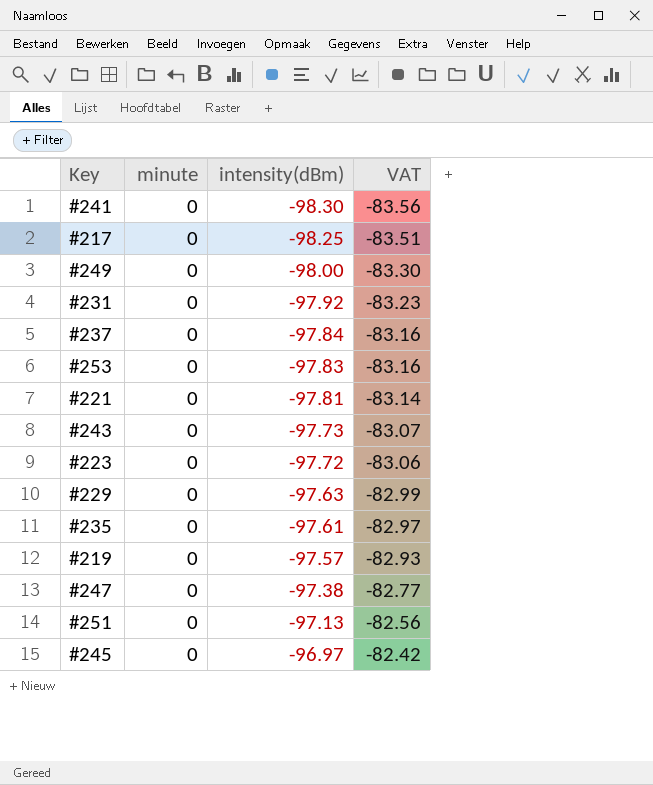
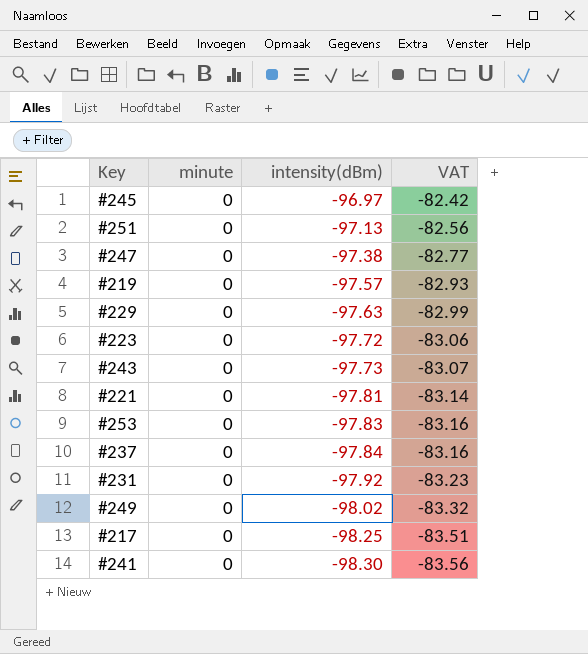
row order: intensity(dBm) ascending -> intensity(dBm) descending
row #235: 0 | -97.61 | -82.97 -> none
#249 | intensity(dBm): -98.00 -> -98.02
#249 | VAT: -83.30 -> -83.32

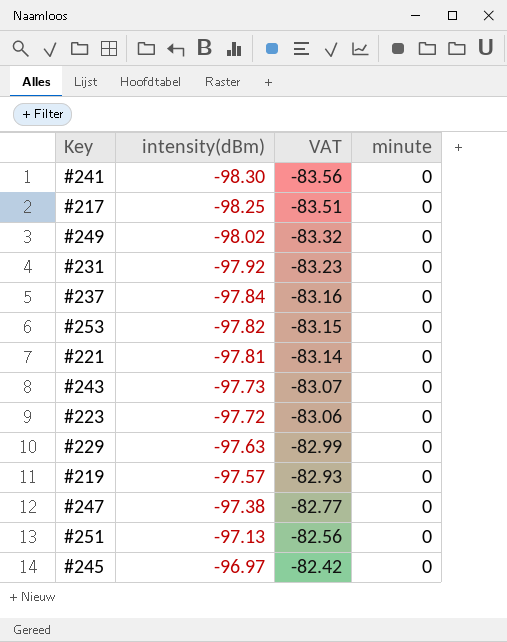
row order: intensity(dBm) descending -> intensity(dBm) ascending
column minute | position: 2 -> 4
#253 | intensity(dBm): -97.83 -> -97.82
#253 | VAT: -83.16 -> -83.15

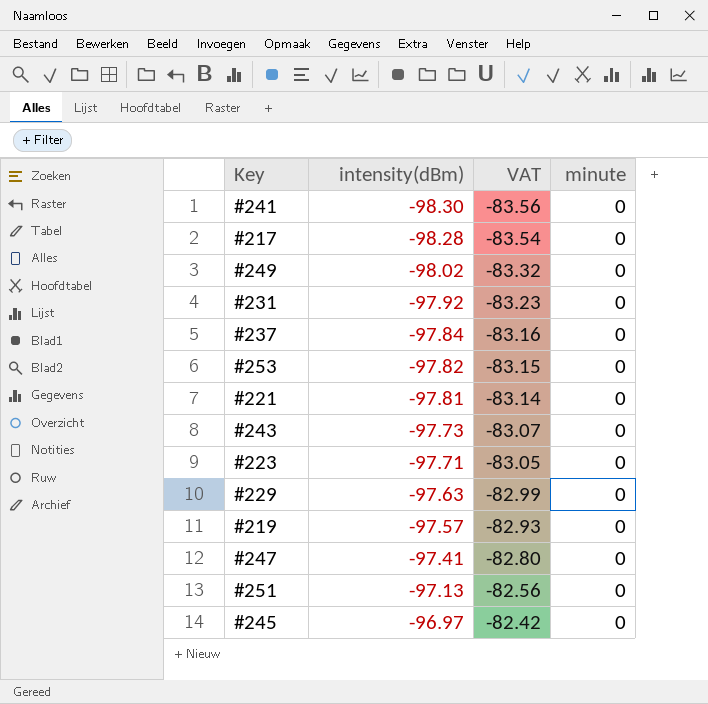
#217 | intensity(dBm): -98.25 -> -98.28
#217 | VAT: -83.51 -> -83.54
#223 | intensity(dBm): -97.72 -> -97.71
#223 | VAT: -83.06 -> -83.05
#247 | intensity(dBm): -97.38 -> -97.41
#247 | VAT: -82.77 -> -82.80

